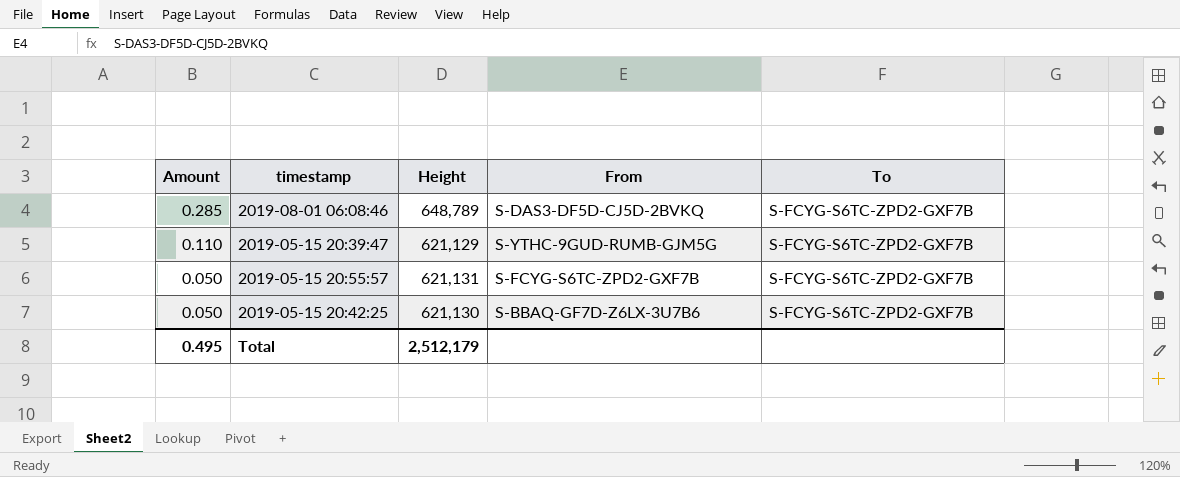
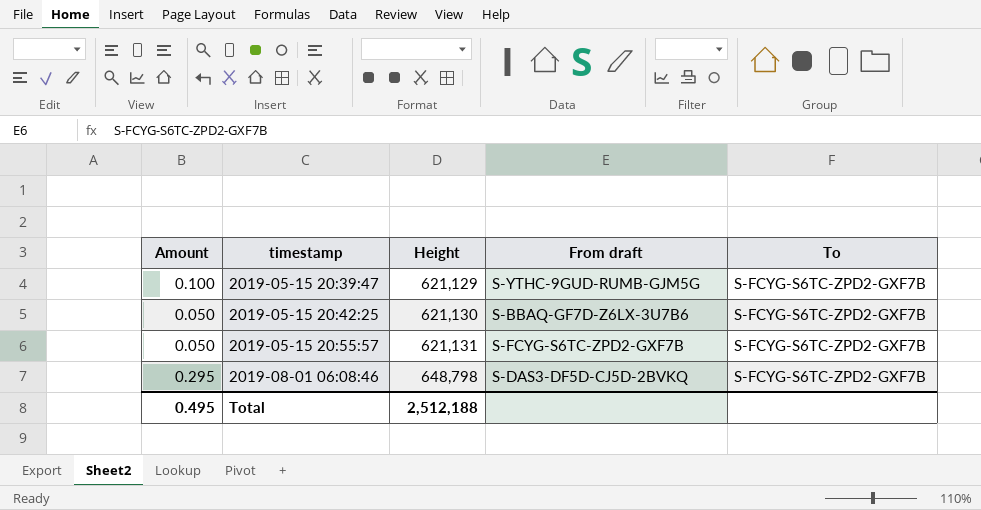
row order: Amount descending -> timestamp ascending
column name: From -> From draft
2019-05-15 20:39:47 | Amount: 0.110 -> 0.100
2019-08-01 06:08:46 | Amount: 0.285 -> 0.295
2019-08-01 06:08:46 | Height: 648,789 -> 648,798
Total | Height: 2,512,179 -> 2,512,188

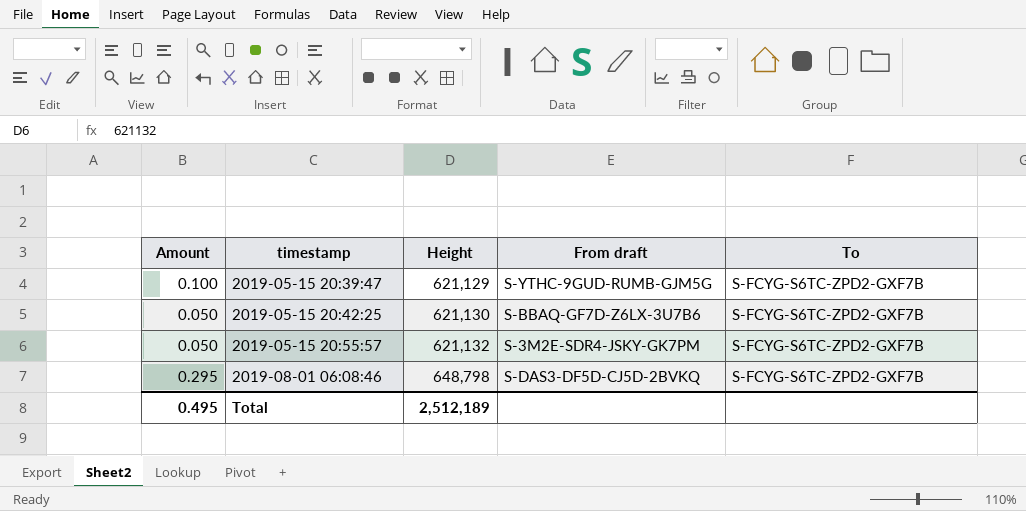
2019-05-15 20:55:57 | Height: 621,131 -> 621,132
2019-05-15 20:55:57 | From draft: S-FCYG-S6TC-ZPD2-GXF7B -> S-3M2E-SDR4-JSKY-GK7PM
Total | Height: 2,512,188 -> 2,512,189

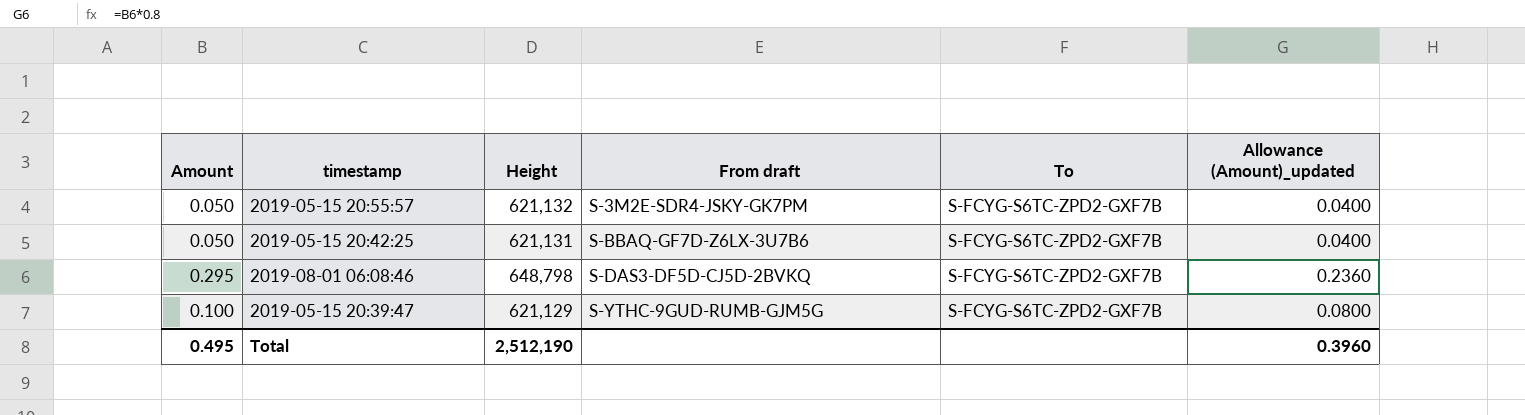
row order: timestamp ascending -> From draft ascending
column Allowance (Amount)_updated | formula: none -> [Amount] * 0.8
2019-05-15 20:42:25 | Height: 621,130 -> 621,131
Total | Height: 2,512,189 -> 2,512,190

